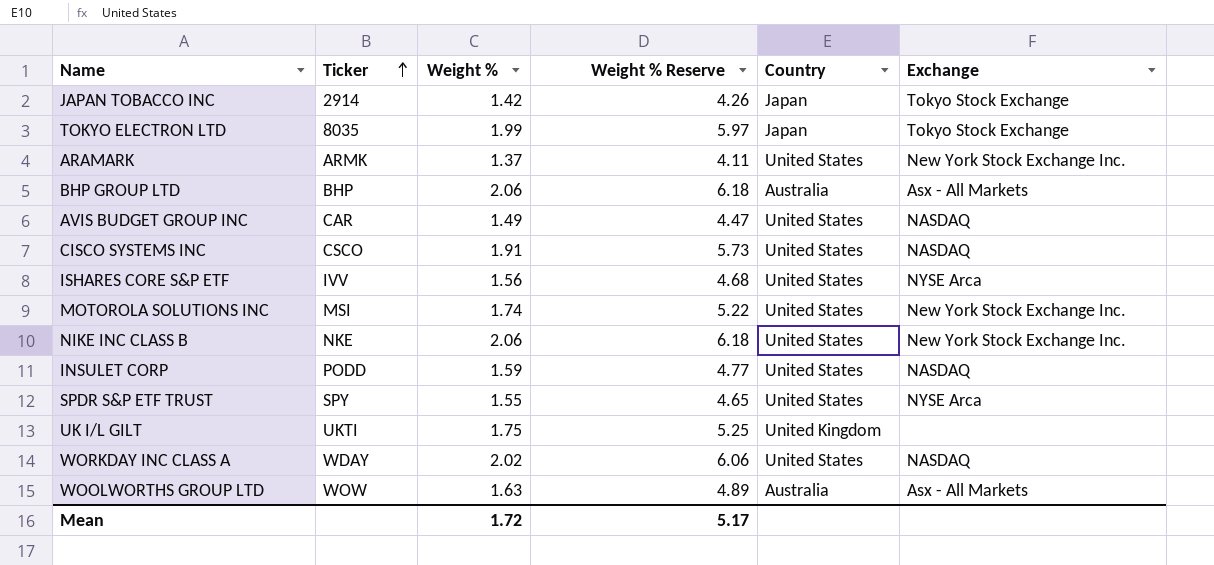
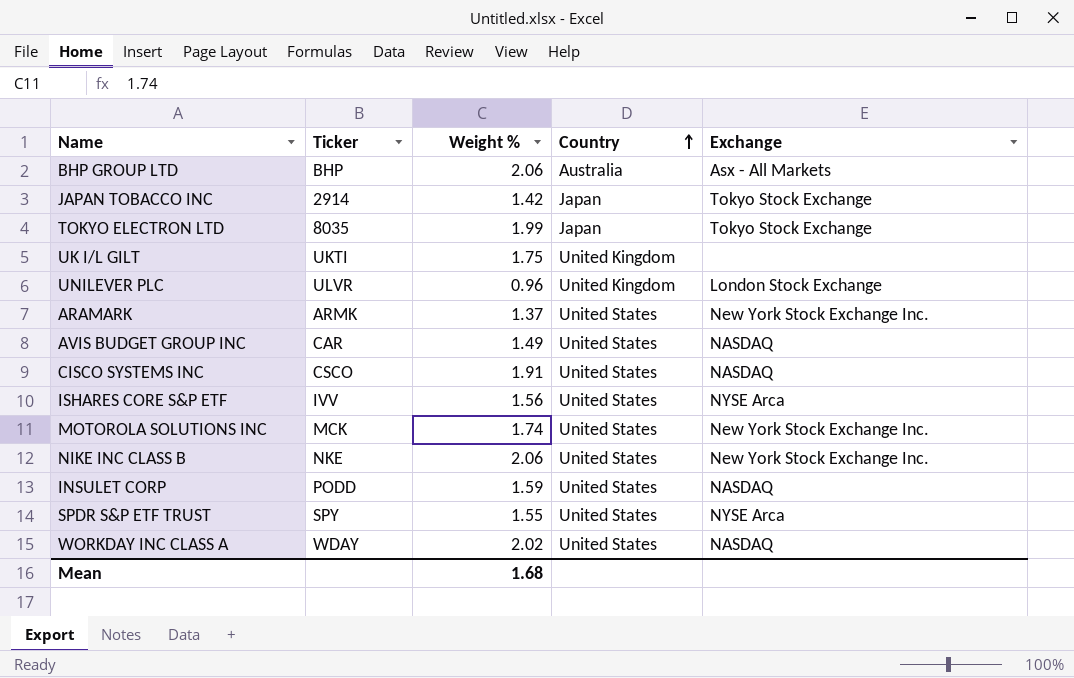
row order: Ticker ascending -> Country ascending
column Weight % Reserve | formula: [Weight %] * 3 -> none
row WOOLWORTHS GROUP LTD: WOW | 1.63 | 4.89 | Australia | Asx - All Markets -> none
row UNILEVER PLC: none -> ULVR | 0.96 | United Kingdom | London Stock Exchange
MOTOROLA SOLUTIONS INC | Ticker: MSI -> MCK
Mean | Weight %: 1.72 -> 1.68

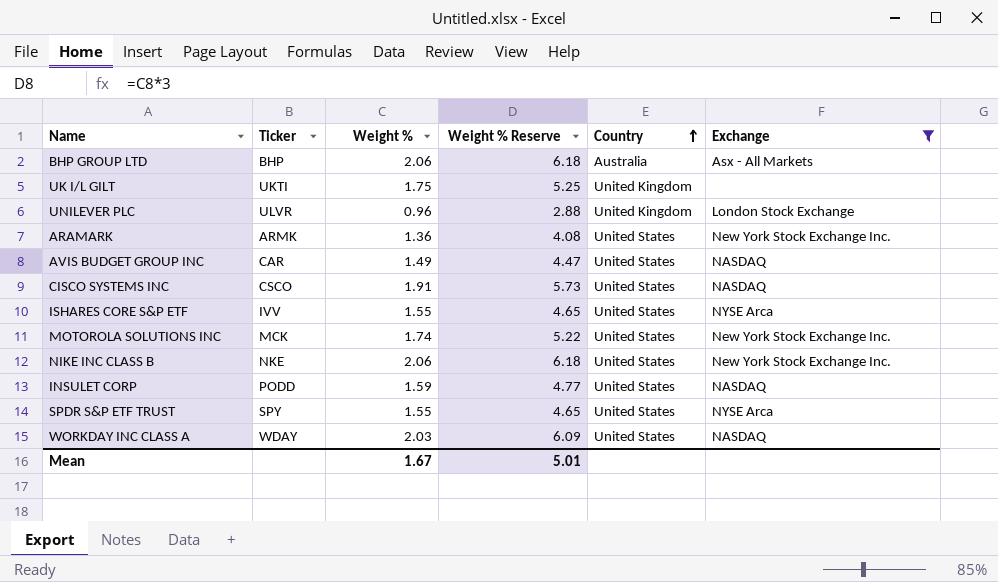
filter: none -> Exchange != Tokyo Stock Exchange
column Weight % Reserve | formula: none -> [Weight %] * 3
ARAMARK | Weight %: 1.37 -> 1.36
ISHARES CORE S&P ETF | Weight %: 1.56 -> 1.55
WORKDAY INC CLASS A | Weight %: 2.02 -> 2.03
Mean | Weight %: 1.68 -> 1.67

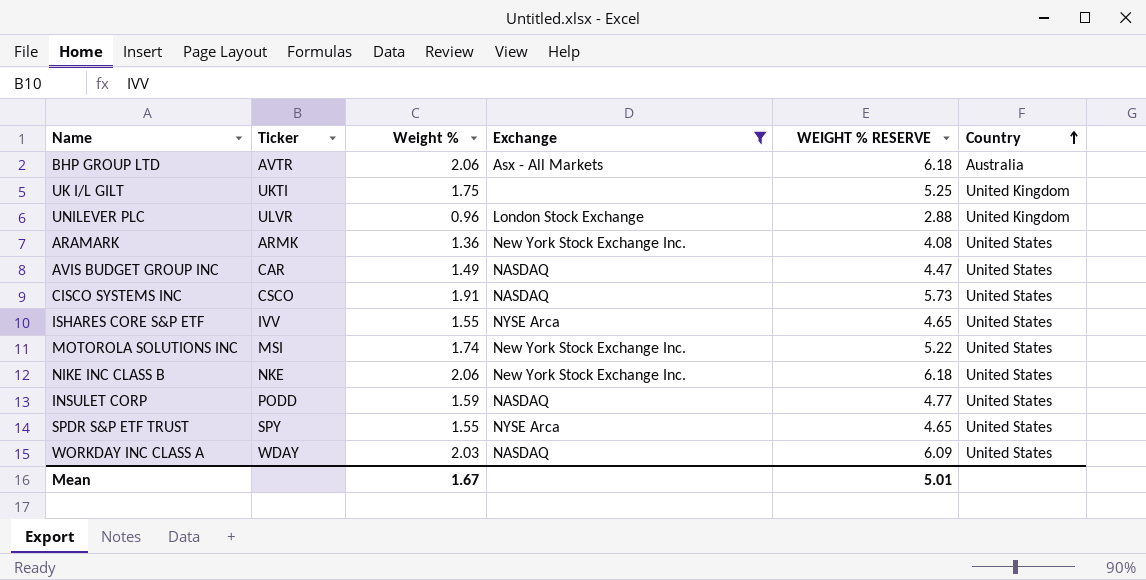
column Exchange | position: 6 -> 4
column name: Weight % Reserve -> WEIGHT % RESERVE
BHP GROUP LTD | Ticker: BHP -> AVTR
MOTOROLA SOLUTIONS INC | Ticker: MCK -> MSI

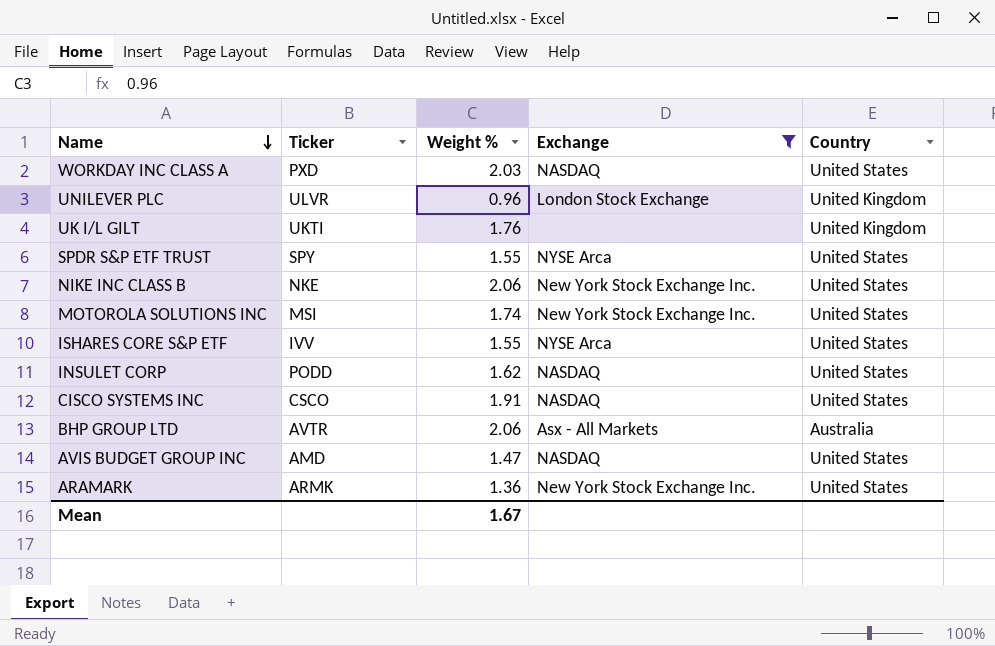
row order: Country ascending -> Name descending
column WEIGHT % RESERVE | formula: [Weight %] * 3 -> none
WORKDAY INC CLASS A | Ticker: WDAY -> PXD
UK I/L GILT | Weight %: 1.75 -> 1.76
INSULET CORP | Weight %: 1.59 -> 1.62
AVIS BUDGET GROUP INC | Ticker: CAR -> AMD
AVIS BUDGET GROUP INC | Weight %: 1.49 -> 1.47

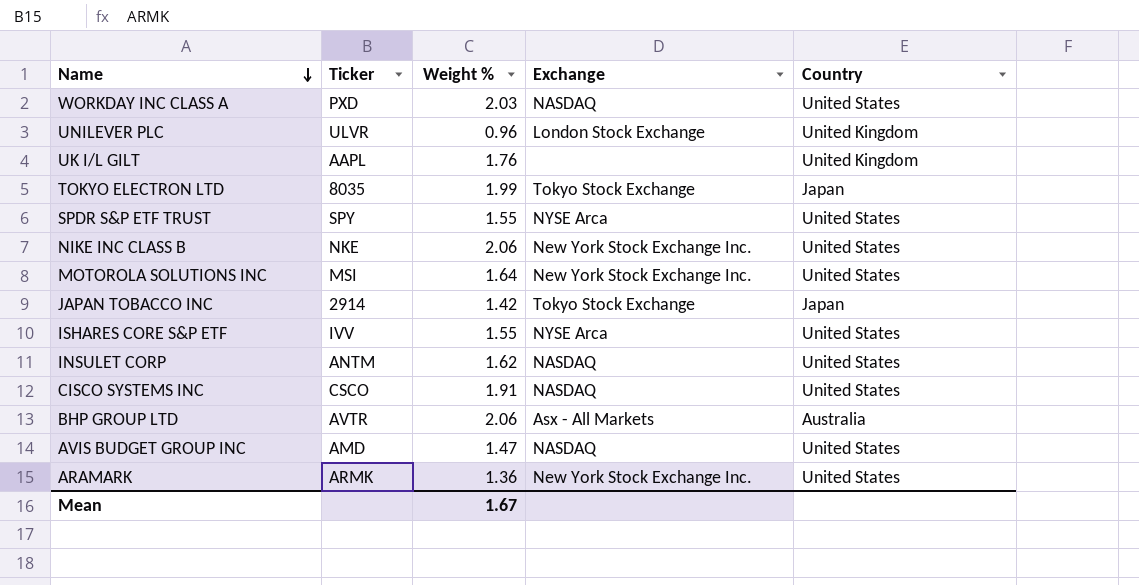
filter: Exchange != Tokyo Stock Exchange -> none
UK I/L GILT | Ticker: UKTI -> AAPL
MOTOROLA SOLUTIONS INC | Weight %: 1.74 -> 1.64
INSULET CORP | Ticker: PODD -> ANTM

